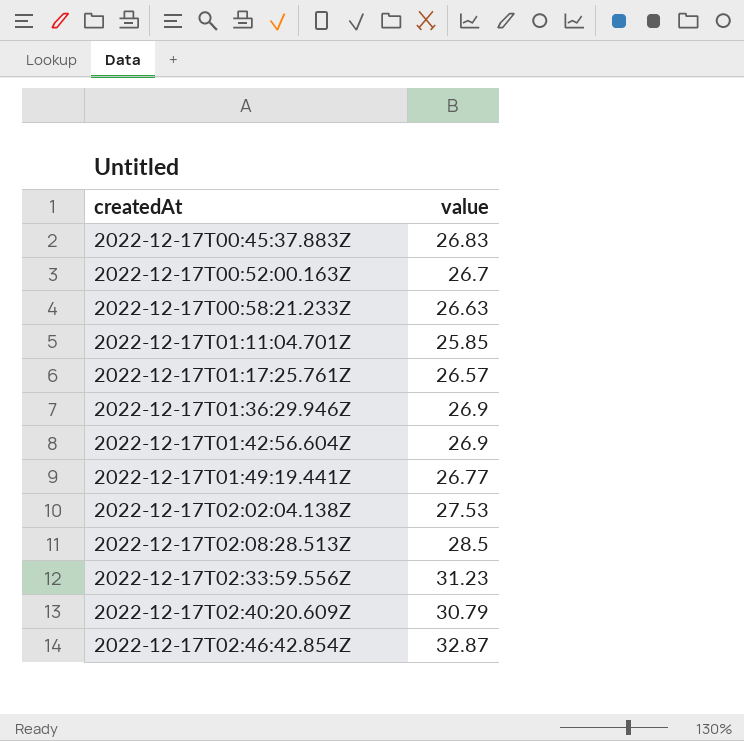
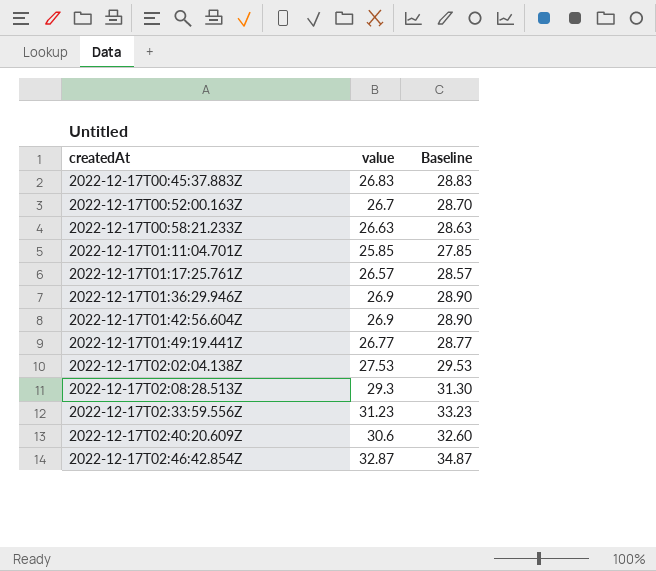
column Baseline | formula: none -> [value] + 2
2022-12-17T02:08:28.513Z | value: 28.5 -> 29.3
2022-12-17T02:40:20.609Z | value: 30.79 -> 30.6

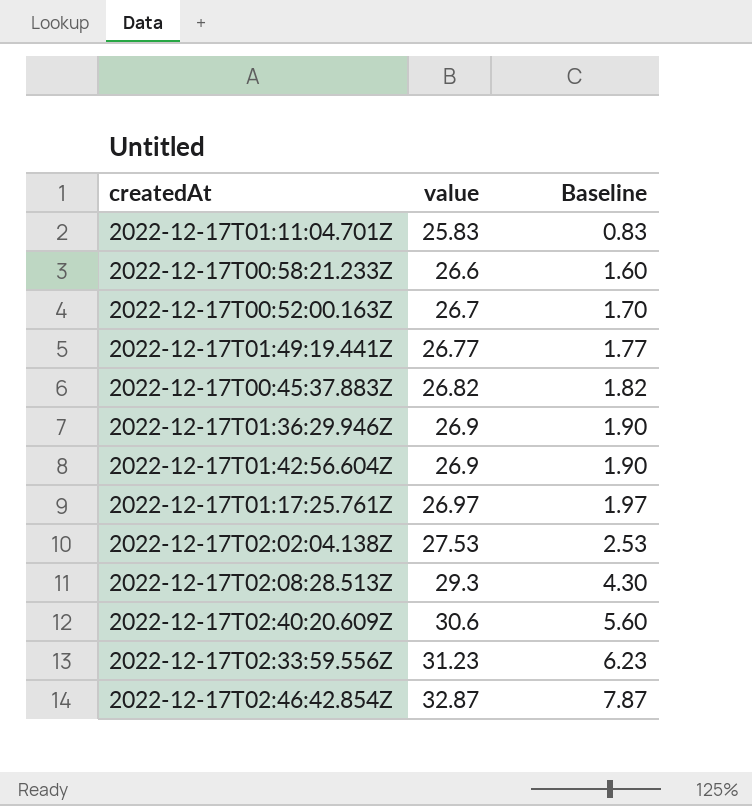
row order: createdAt ascending -> value ascending
column Baseline | formula: [value] + 2 -> [value] - 25
2022-12-17T01:11:04.701Z | value: 25.85 -> 25.83
2022-12-17T00:58:21.233Z | value: 26.63 -> 26.6
2022-12-17T00:45:37.883Z | value: 26.83 -> 26.82
2022-12-17T01:17:25.761Z | value: 26.57 -> 26.97

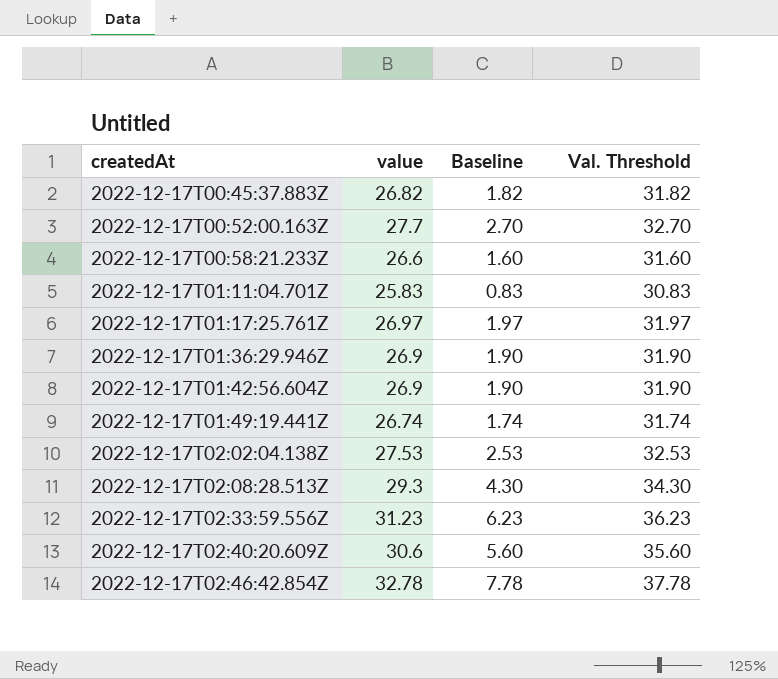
row order: value ascending -> createdAt ascending
column Val. Threshold | formula: none -> [value] + 5
2022-12-17T00:52:00.163Z | value: 26.7 -> 27.7
2022-12-17T00:52:00.163Z | Baseline: 1.70 -> 2.70
2022-12-17T01:49:19.441Z | value: 26.77 -> 26.74
2022-12-17T01:49:19.441Z | Baseline: 1.77 -> 1.74
2022-12-17T02:46:42.854Z | value: 32.87 -> 32.78
2022-12-17T02:46:42.854Z | Baseline: 7.87 -> 7.78

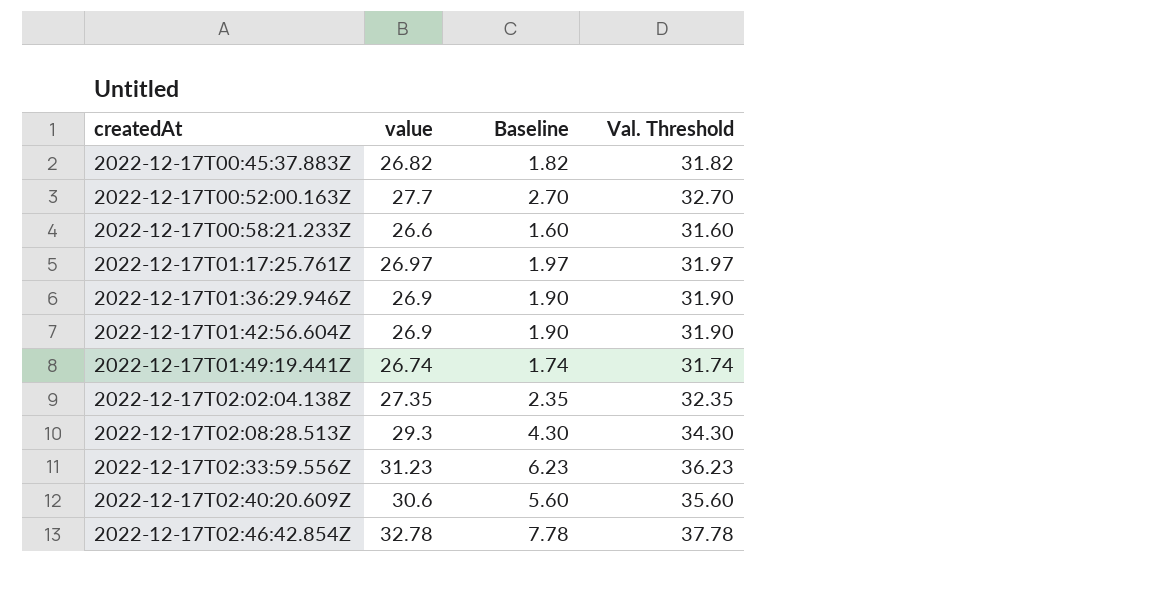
row 2022-12-17T01:11:04.701Z: 25.83 | 0.83 | 30.83 -> none
2022-12-17T02:02:04.138Z | value: 27.53 -> 27.35
2022-12-17T02:02:04.138Z | Baseline: 2.53 -> 2.35
2022-12-17T02:02:04.138Z | Val. Threshold: 32.53 -> 32.35

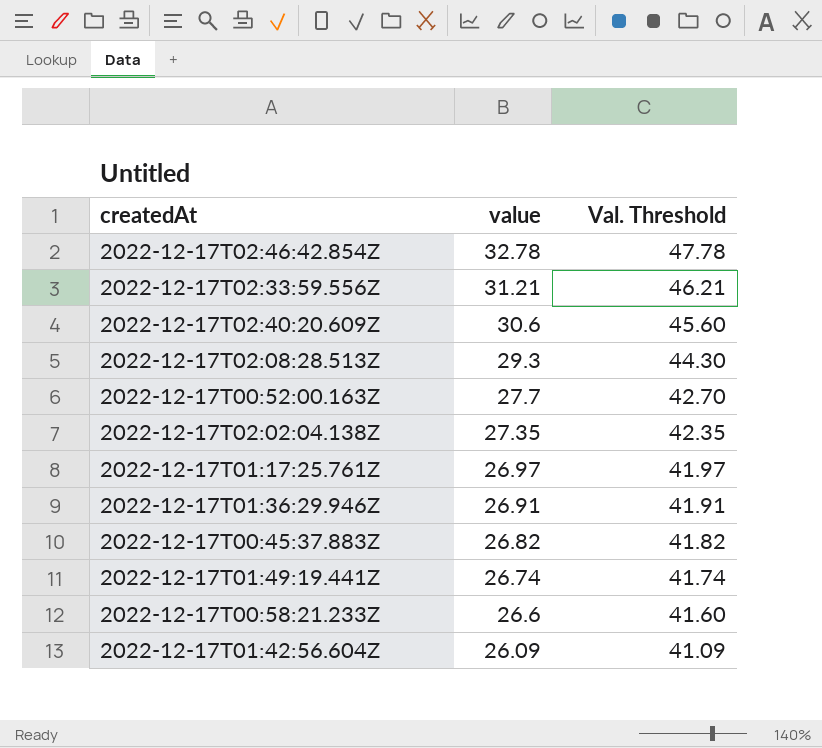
row order: createdAt ascending -> value descending
column Baseline | formula: [value] - 25 -> none
column Val. Threshold | formula: [value] + 5 -> [value] + 15
2022-12-17T02:33:59.556Z | value: 31.23 -> 31.21
2022-12-17T01:36:29.946Z | value: 26.9 -> 26.91
2022-12-17T01:42:56.604Z | value: 26.9 -> 26.09

